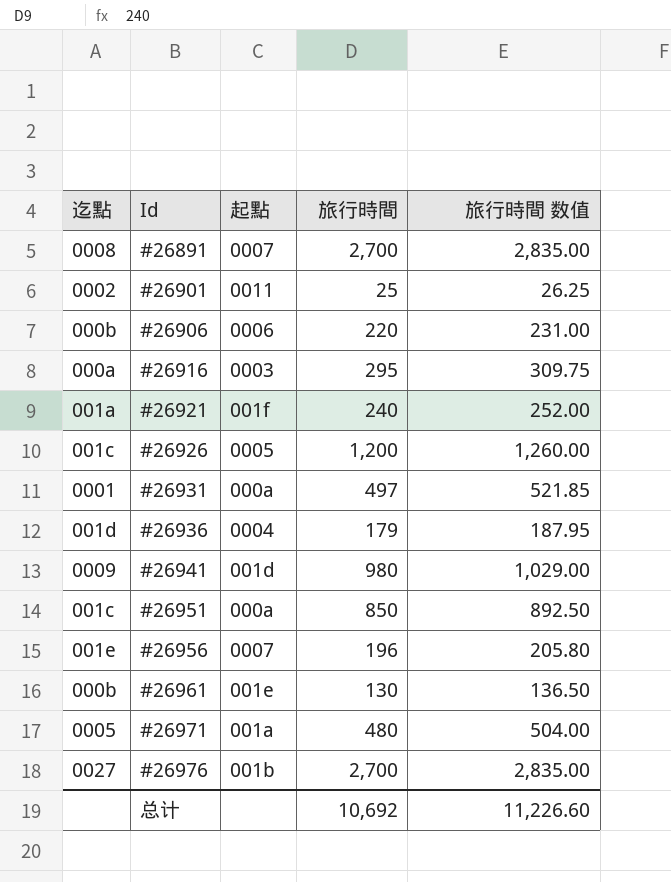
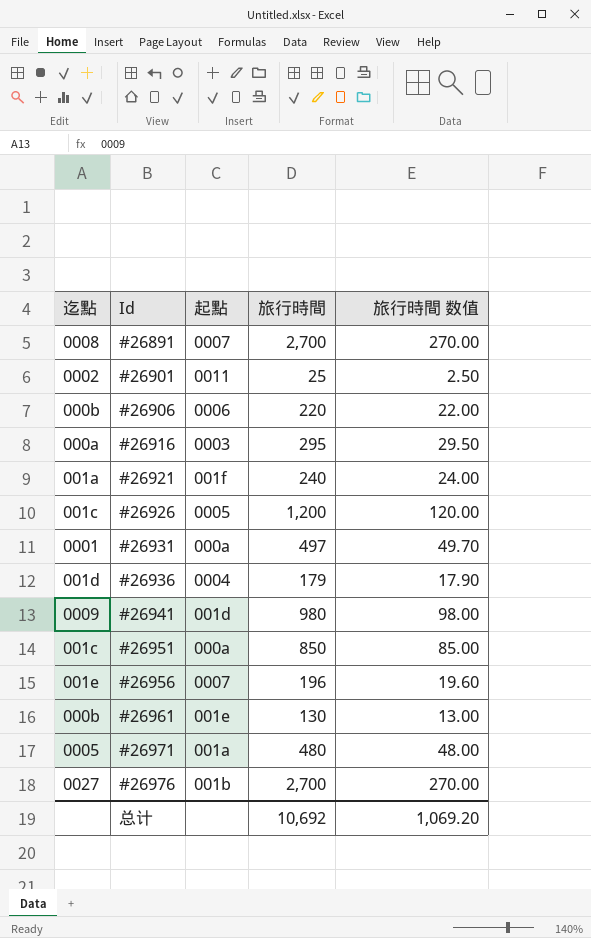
column 旅行時間 数值 | formula: [旅行時間] * 1.05 -> [旅行時間] * 0.1
总计 | 旅行時間 数值: 11,226.60 -> 1,069.20

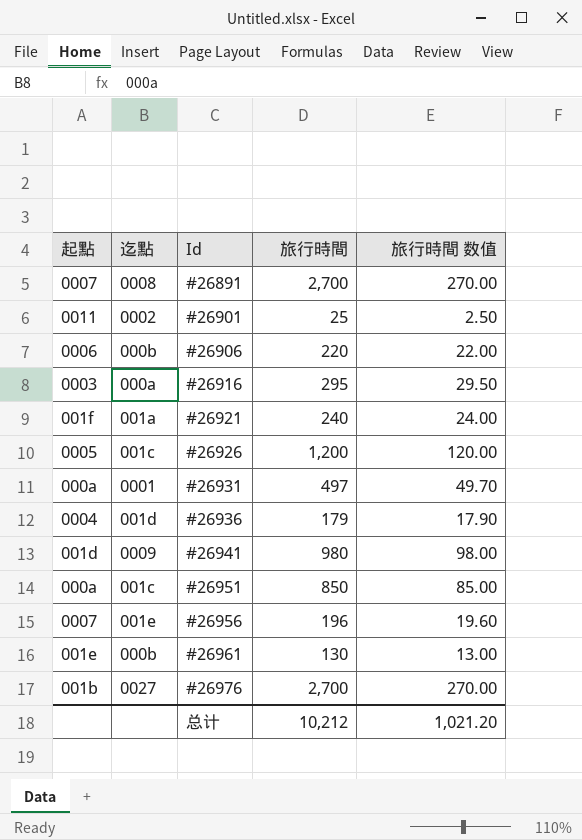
column 起點 | position: 3 -> 1
row #26971: 0005 | 001a | 480 | 48.00 -> none
总计 | 旅行時間: 10,692 -> 10,212
总计 | 旅行時間 数值: 1,069.20 -> 1,021.20

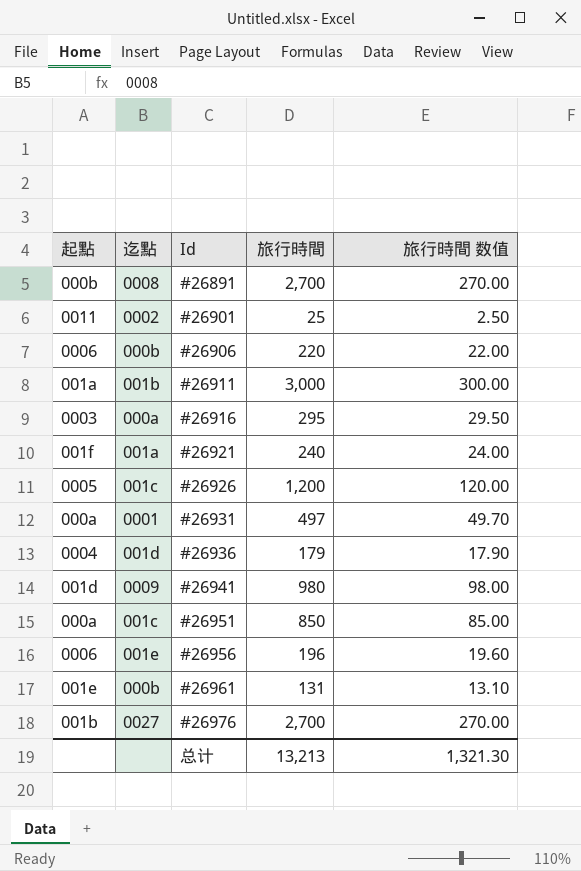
#26891 | 起點: 0007 -> 000b
row #26911: none -> 001a | 001b | 3,000 | 300.00
#26956 | 起點: 0007 -> 0006
#26961 | 旅行時間: 130 -> 131
#26961 | 旅行時間 数值: 13.00 -> 13.10
总计 | 旅行時間: 10,212 -> 13,213
总计 | 旅行時間 数值: 1,021.20 -> 1,321.30

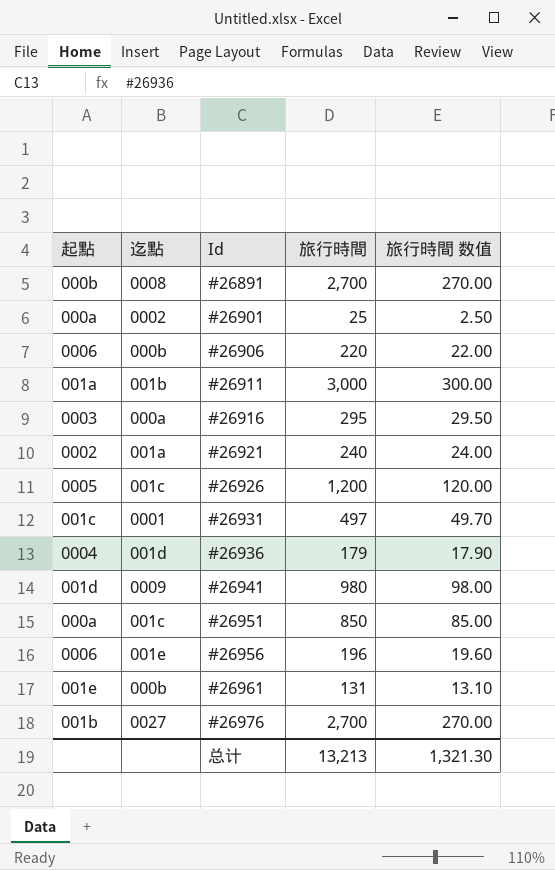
#26901 | 起點: 0011 -> 000a
#26921 | 起點: 001f -> 0002
#26931 | 起點: 000a -> 001c

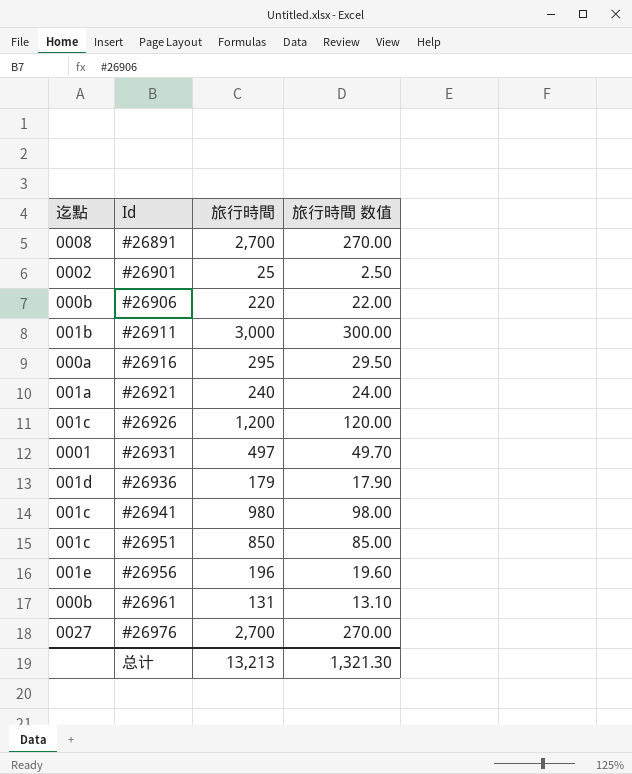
column 起點 | position: 1 -> none
#26941 | 迄點: 0009 -> 001c

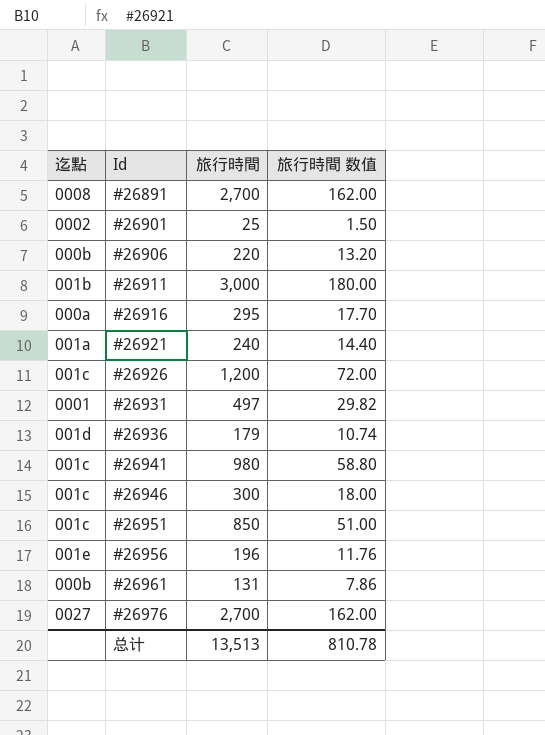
column 旅行時間 数值 | formula: [旅行時間] * 0.1 -> [旅行時間] * 0.06
row #26946: none -> 001c | 300 | 18.00
总计 | 旅行時間: 13,213 -> 13,513
总计 | 旅行時間 数值: 1,321.30 -> 810.78

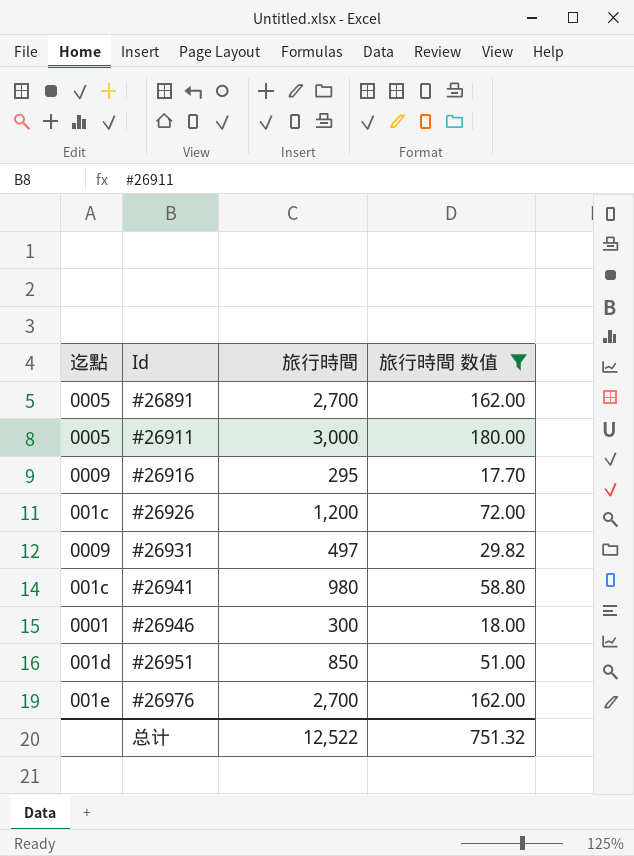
filter: none -> 旅行時間 数值 >= 17.70
#26891 | 迄點: 0008 -> 0005
#26911 | 迄點: 001b -> 0005
#26916 | 迄點: 000a -> 0009
#26931 | 迄點: 0001 -> 0009
#26946 | 迄點: 001c -> 0001
#26951 | 迄點: 001c -> 001d
#26976 | 迄點: 0027 -> 001e
总计 | 旅行時間: 13,513 -> 12,522
总计 | 旅行時間 数值: 810.78 -> 751.32

